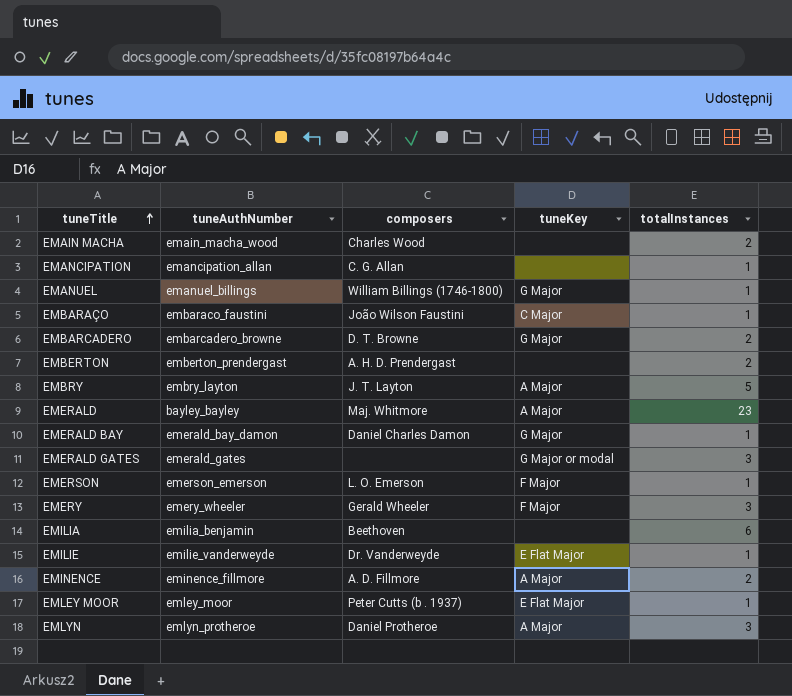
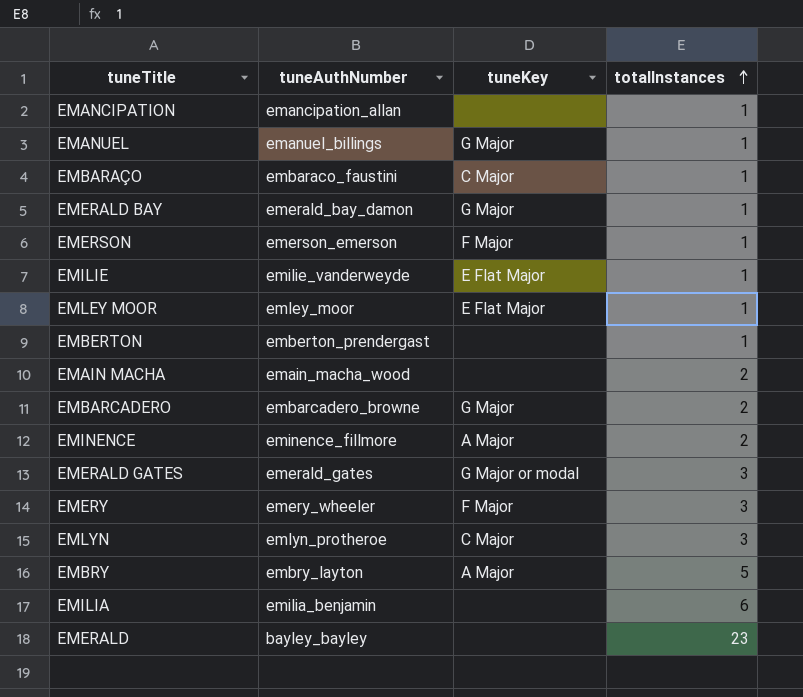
row order: tuneTitle ascending -> totalInstances ascending
column composers | position: 3 -> none
EMBERTON | totalInstances: 2 -> 1
EMLYN | tuneKey: A Major -> C Major
EMERALD | tuneKey: A Major -> none

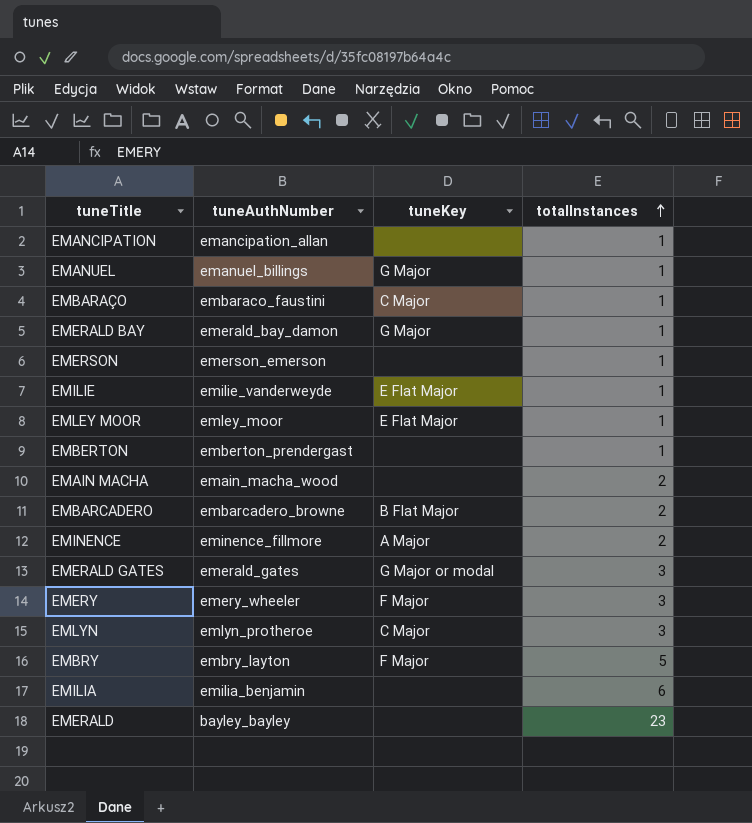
EMERSON | tuneKey: F Major -> none
EMBARCADERO | tuneKey: G Major -> B Flat Major
EMBRY | tuneKey: A Major -> F Major

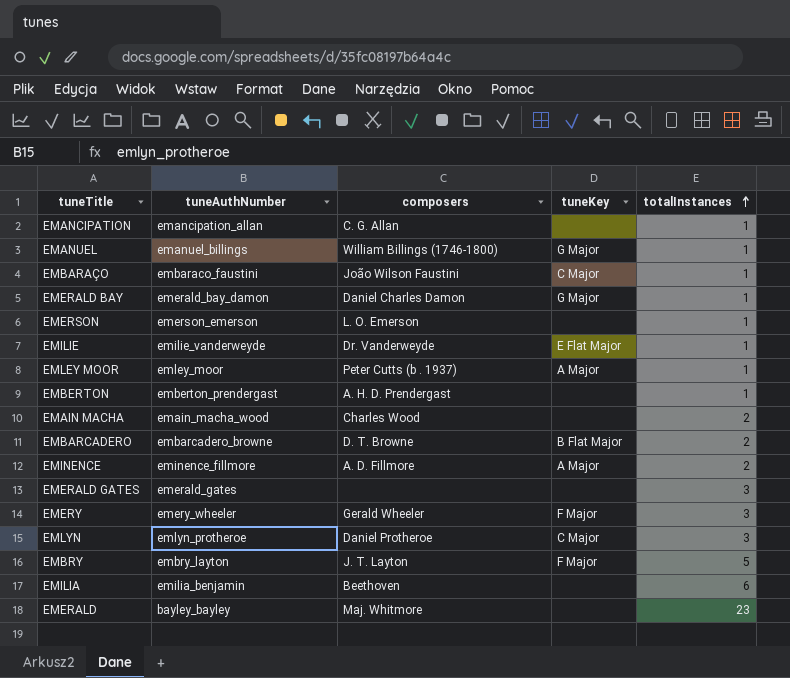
column composers | position: none -> 3
EMLEY MOOR | tuneKey: E Flat Major -> A Major
EMERALD GATES | tuneKey: G Major or modal -> none

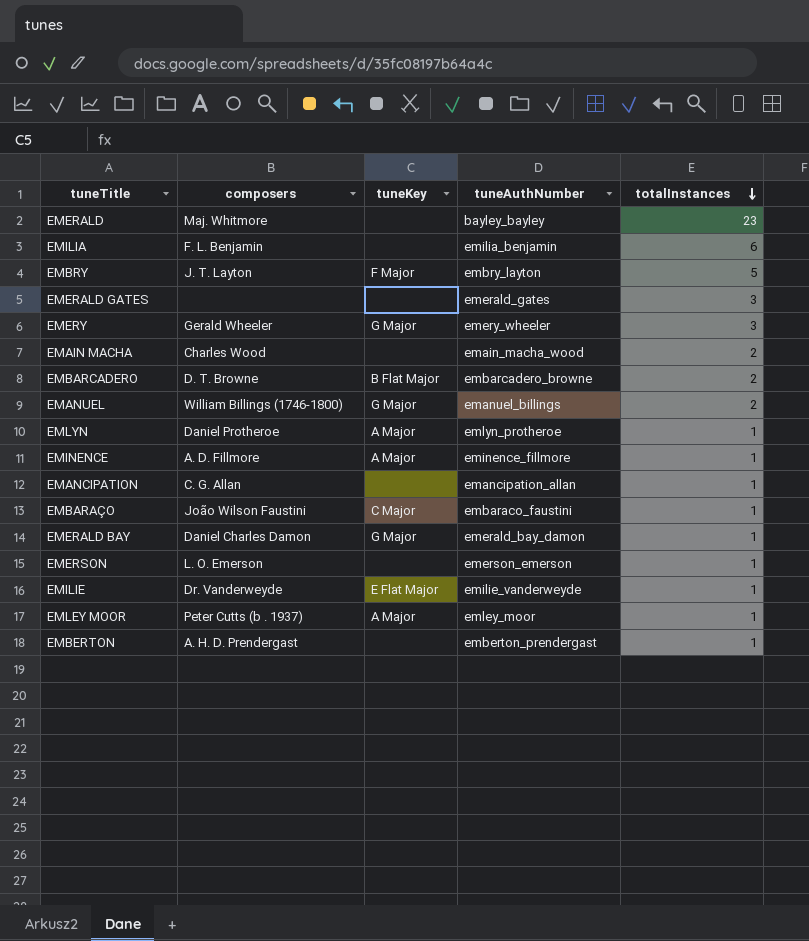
row order: totalInstances ascending -> totalInstances descending
column tuneAuthNumber | position: 2 -> 4
EMILIA | composers: Beethoven -> F. L. Benjamin
EMERY | tuneKey: F Major -> G Major
EMANUEL | totalInstances: 1 -> 2
EMLYN | tuneKey: C Major -> A Major
EMLYN | totalInstances: 3 -> 1
EMINENCE | totalInstances: 2 -> 1

